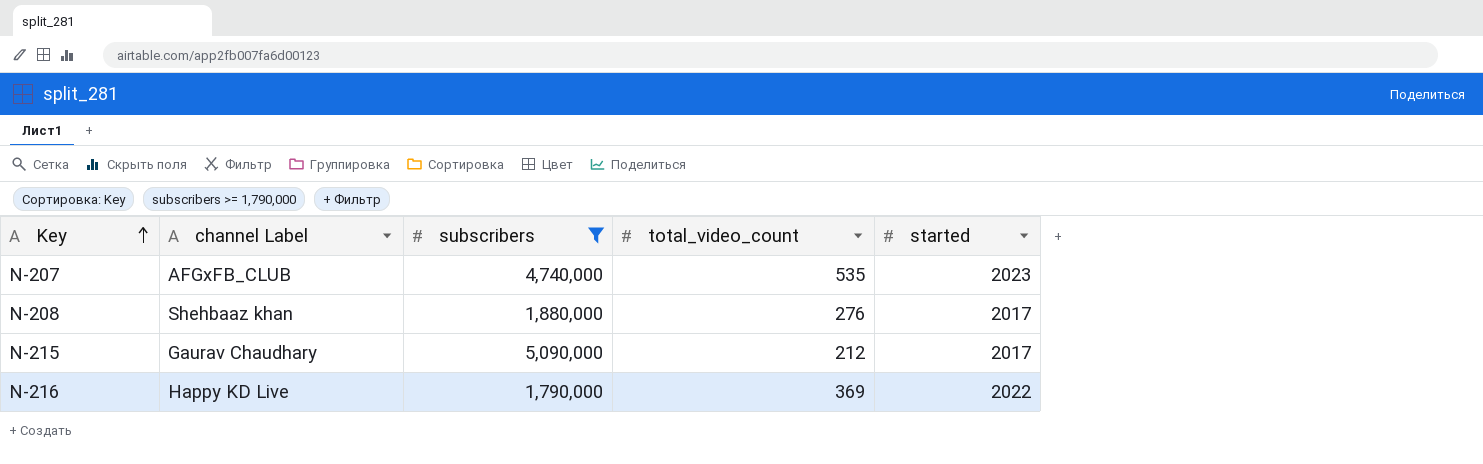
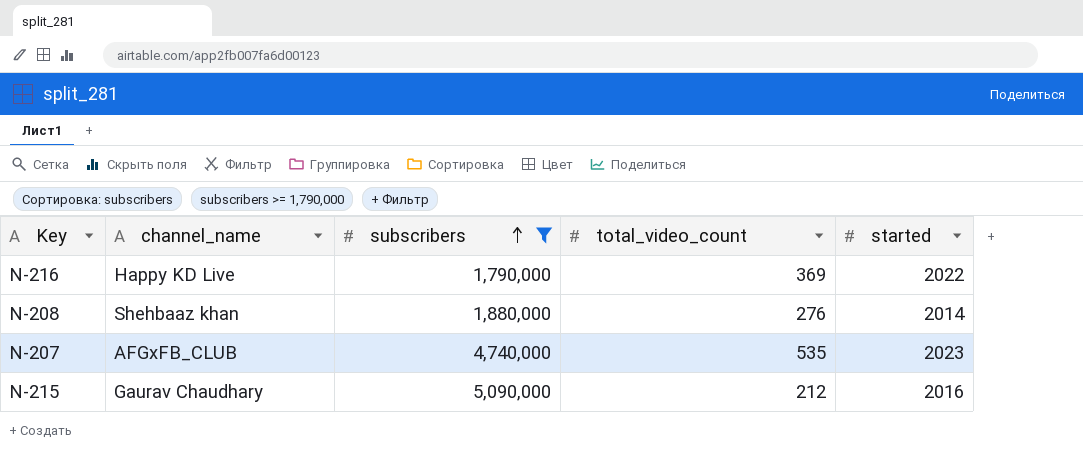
row order: Key ascending -> subscribers ascending
column name: channel Label -> channel_name
N-208 | started: 2017 -> 2014
N-215 | started: 2017 -> 2016

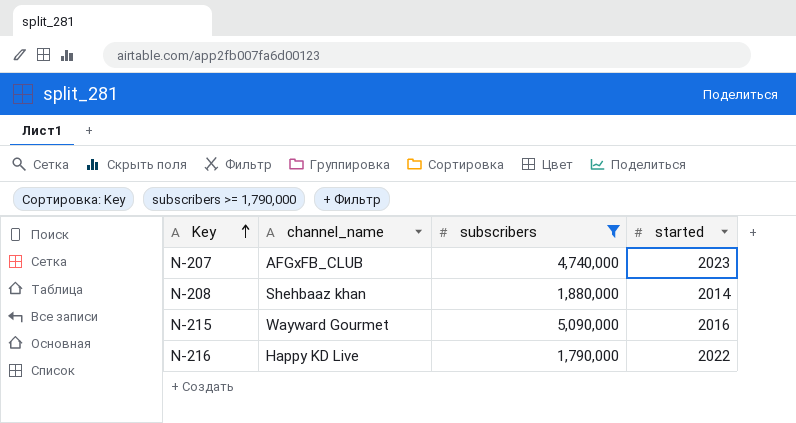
row order: subscribers ascending -> Key ascending
column total_video_count | position: 4 -> none
N-215 | channel_name: Gaurav Chaudhary -> Wayward Gourmet

